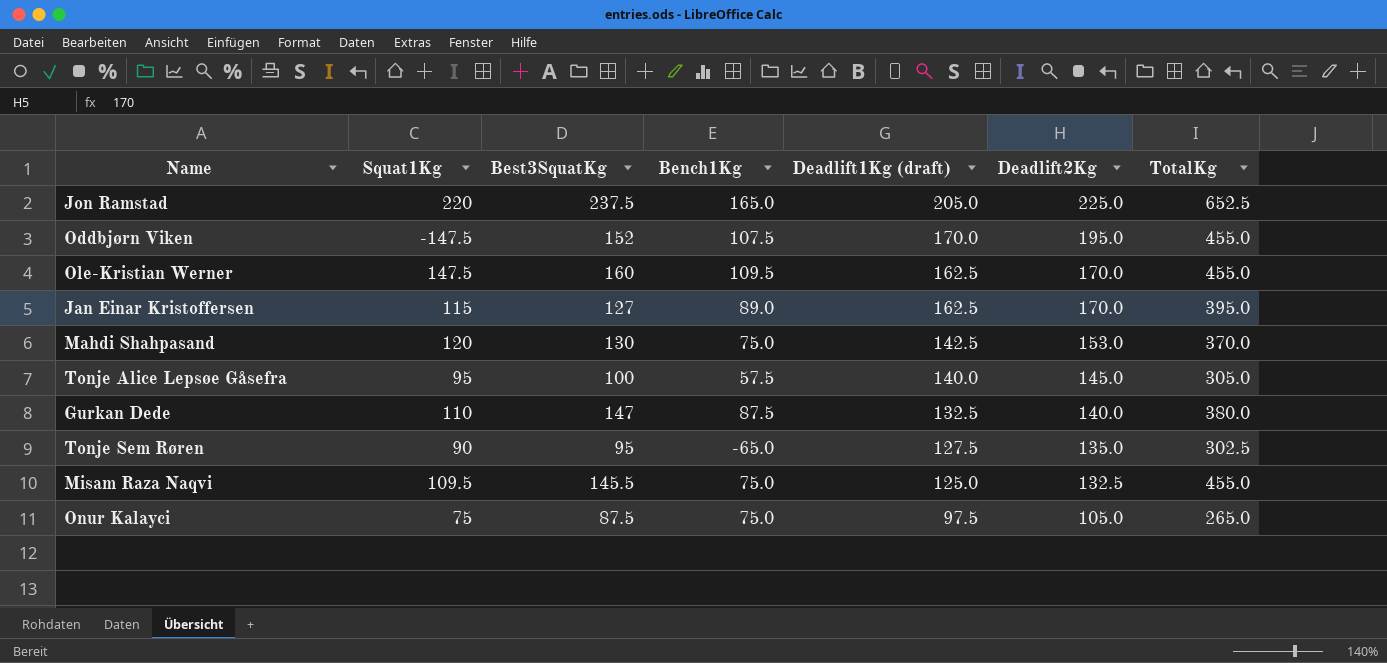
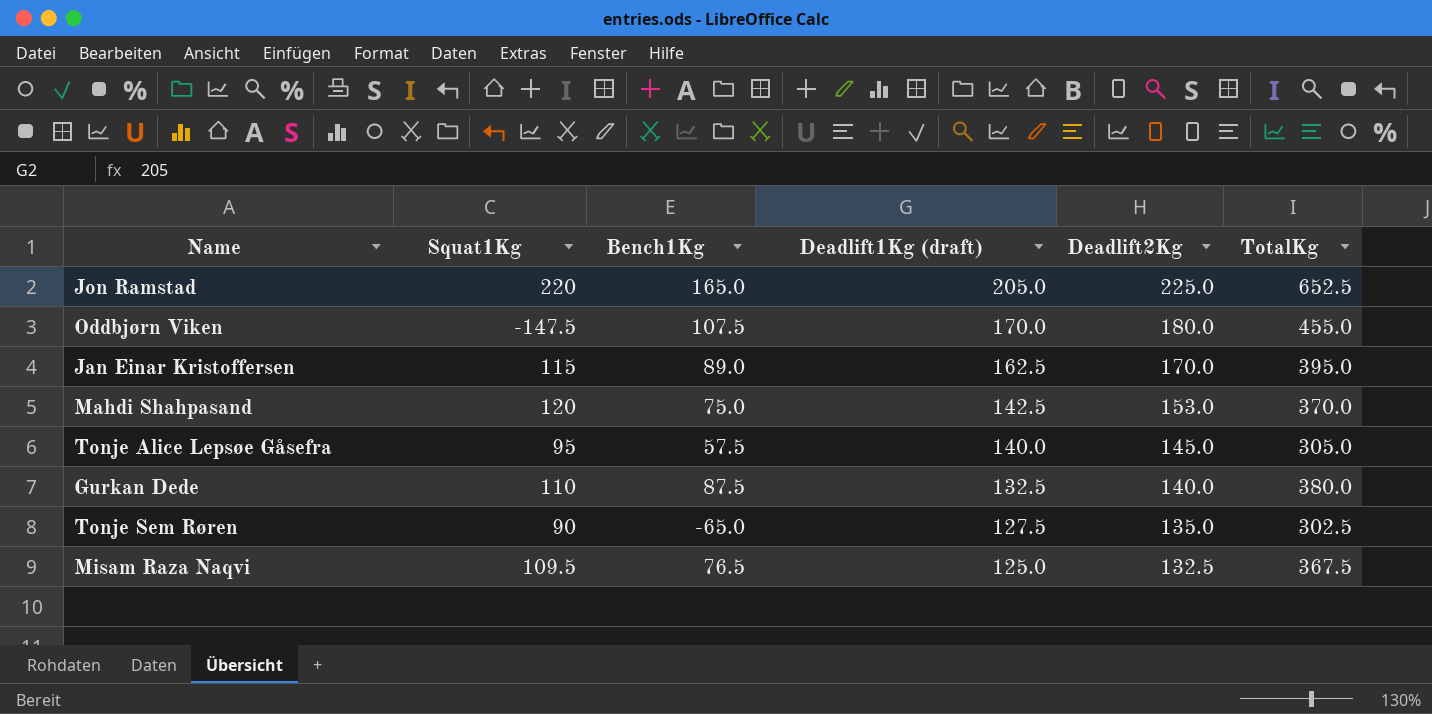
column Best3SquatKg | position: 3 -> none
row Ole-Kristian Werner: 147.5 | 160 | 109.5 | 162.5 | 170.0 | 455.0 -> none
row Onur Kalayci: 75 | 87.5 | 75.0 | 97.5 | 105.0 | 265.0 -> none
Oddbjørn Viken | Deadlift2Kg: 195.0 -> 180.0
Misam Raza Naqvi | Bench1Kg: 75.0 -> 76.5
Misam Raza Naqvi | TotalKg: 455.0 -> 367.5

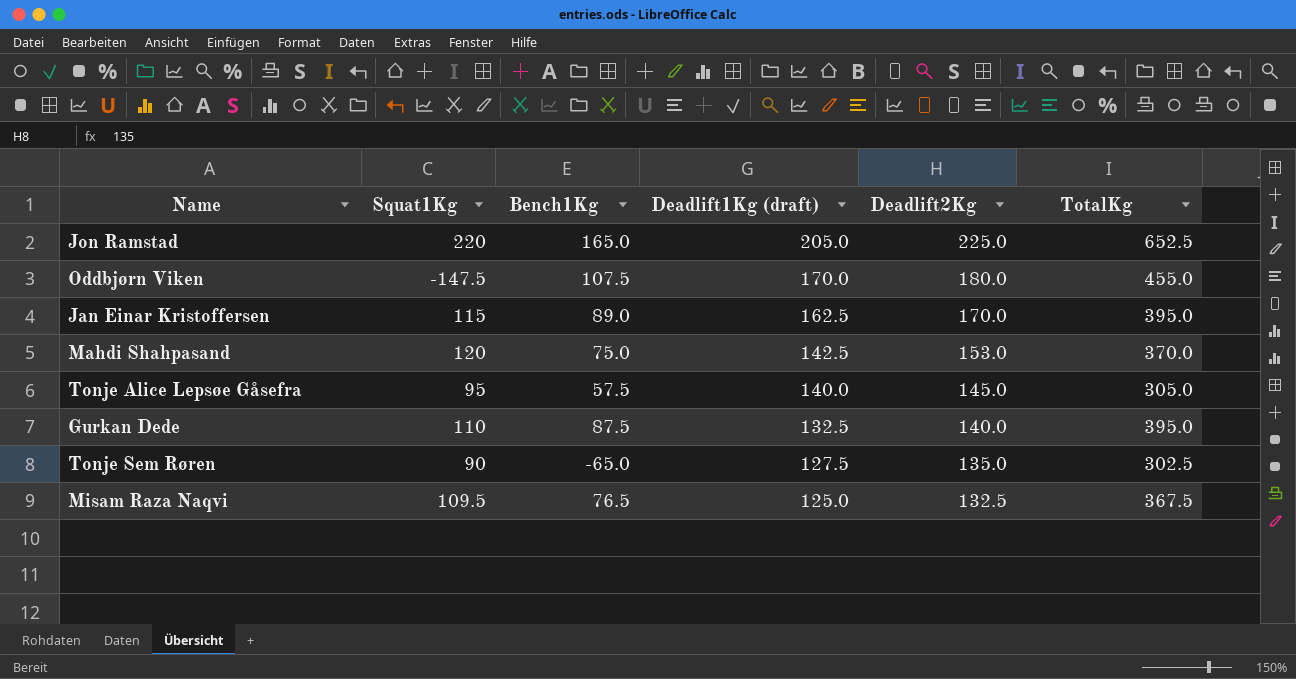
Gurkan Dede | TotalKg: 380.0 -> 395.0

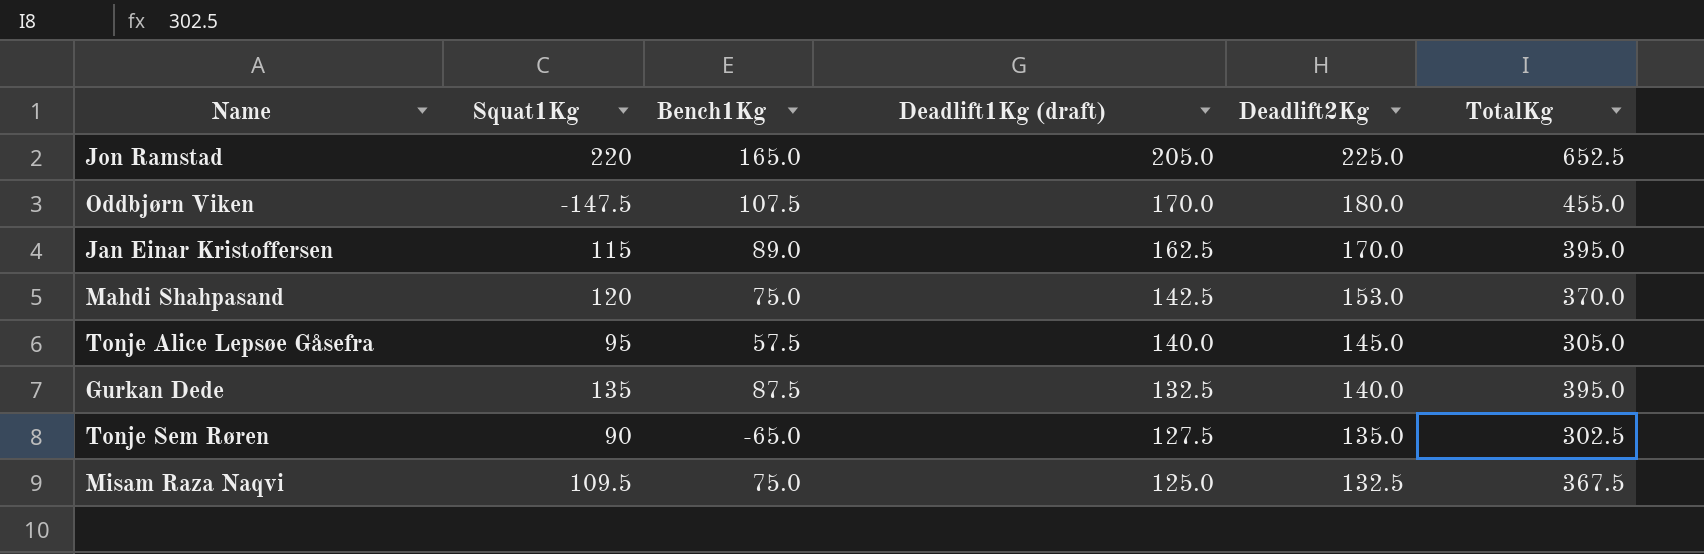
Gurkan Dede | Squat1Kg: 110 -> 135
Misam Raza Naqvi | Bench1Kg: 76.5 -> 75.0

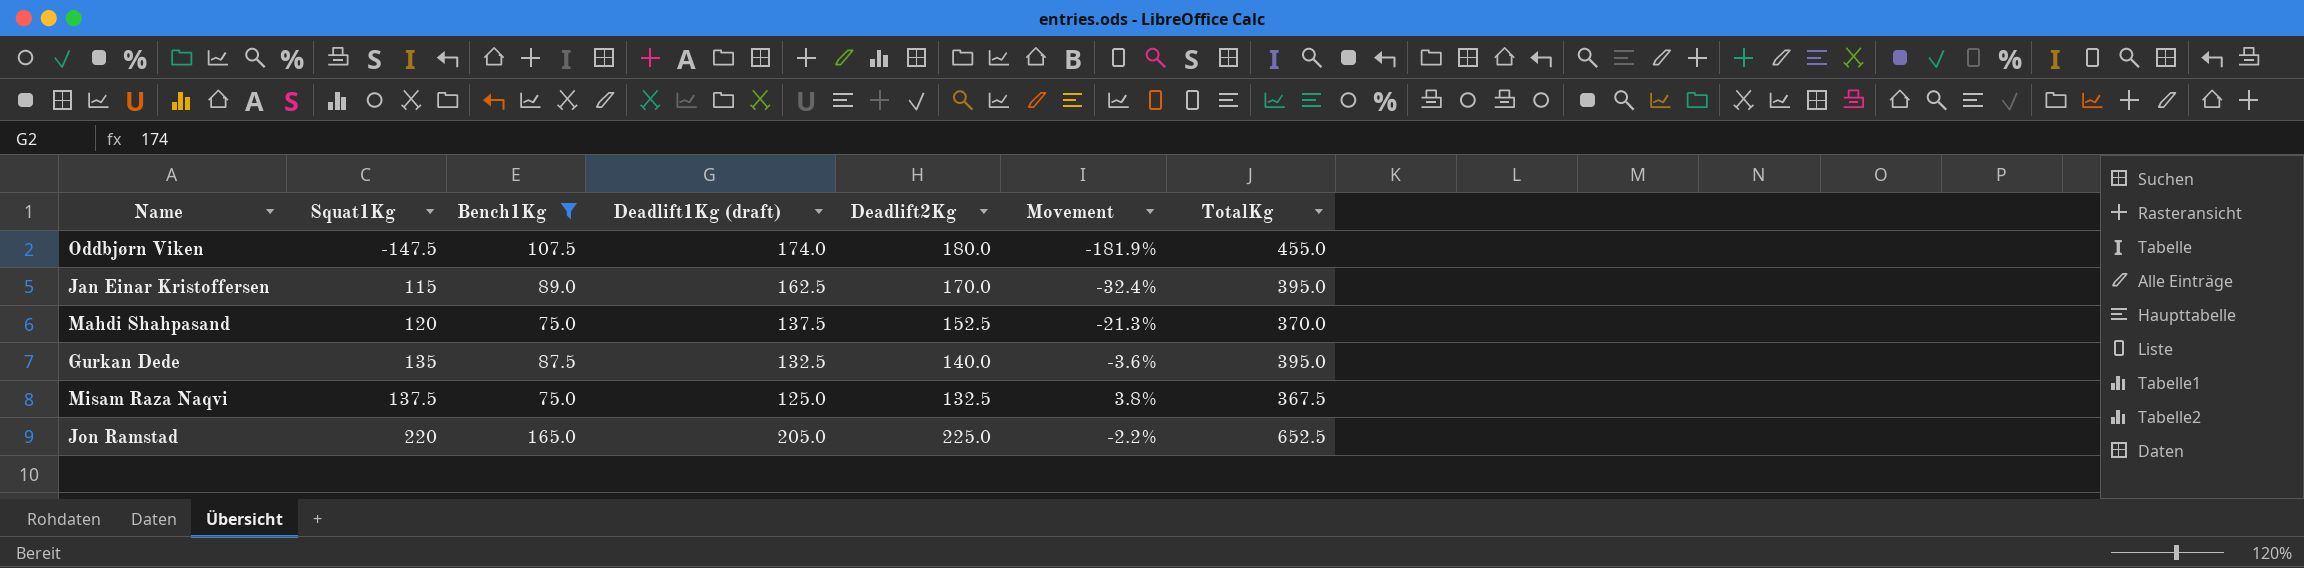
filter: none -> Bench1Kg >= 75.0
row order: Deadlift1Kg (draft) descending -> Squat1Kg ascending
column Movement | formula: none -> ([Squat1Kg] - [Deadlift2Kg]) / [Deadlift2Kg]
Oddbjørn Viken | Deadlift1Kg (draft): 170.0 -> 174.0
Mahdi Shahpasand | Deadlift1Kg (draft): 142.5 -> 137.5
Mahdi Shahpasand | Deadlift2Kg: 153.0 -> 152.5
Misam Raza Naqvi | Squat1Kg: 109.5 -> 137.5

